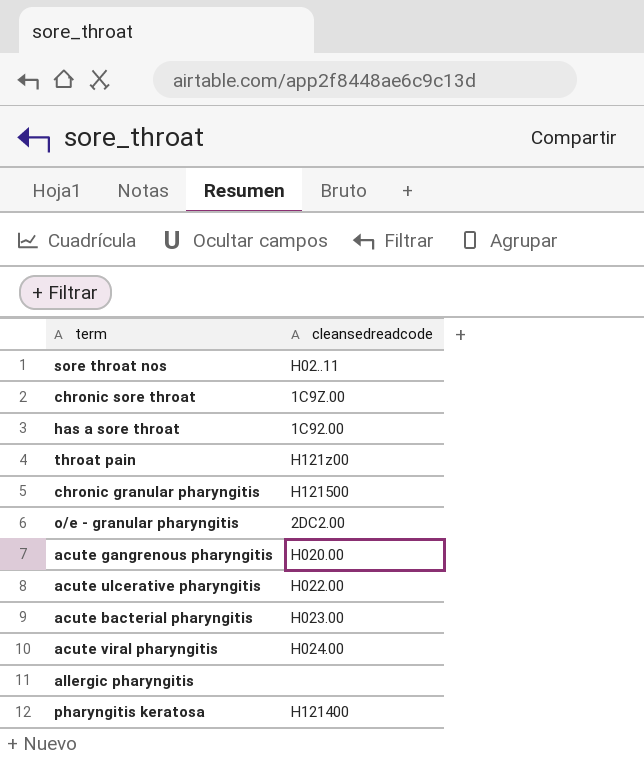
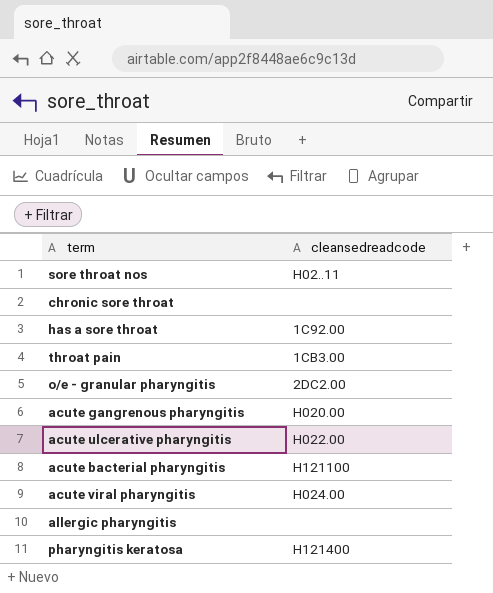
row chronic granular pharyngitis: H121500 -> none
chronic sore throat | cleansedreadcode: 1C9Z.00 -> none
throat pain | cleansedreadcode: H121z00 -> 1CB3.00
acute bacterial pharyngitis | cleansedreadcode: H023.00 -> H121100

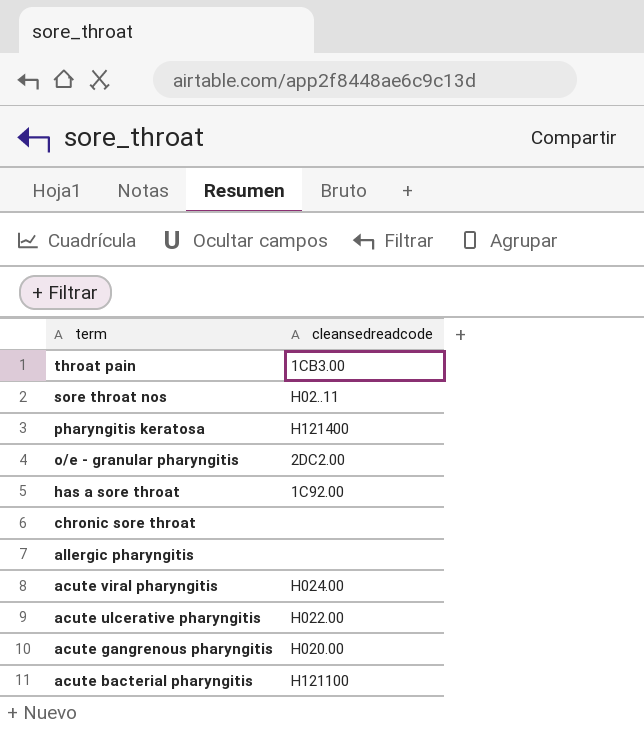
row order: none -> term descending

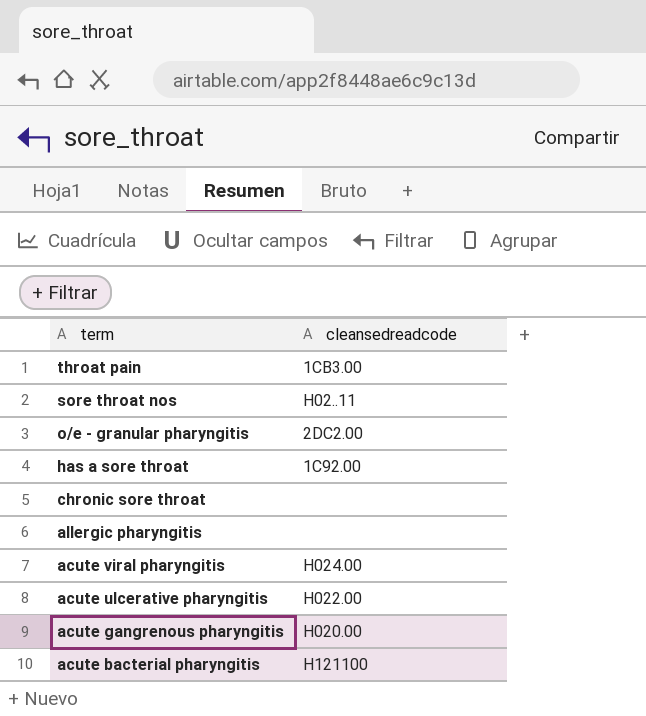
row pharyngitis keratosa: H121400 -> none

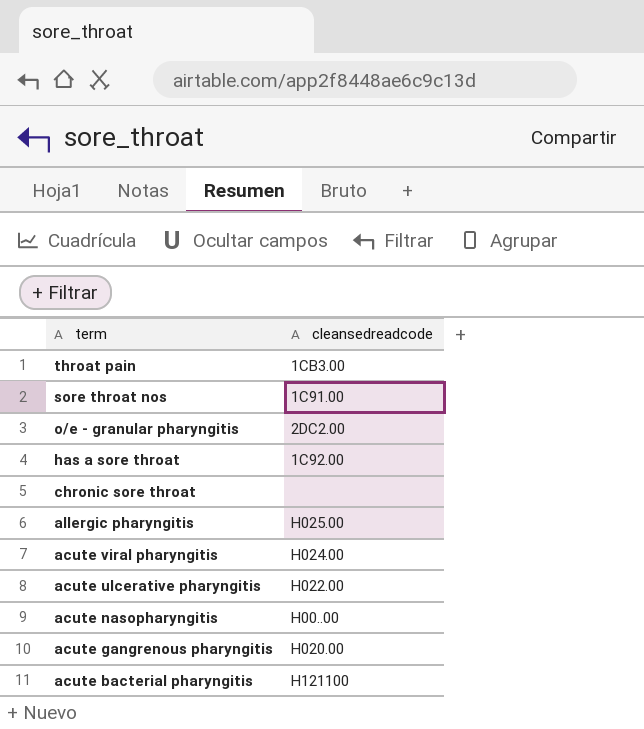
sore throat nos | cleansedreadcode: H02..11 -> 1C91.00
allergic pharyngitis | cleansedreadcode: none -> H025.00
row acute nasopharyngitis: none -> H00..00

